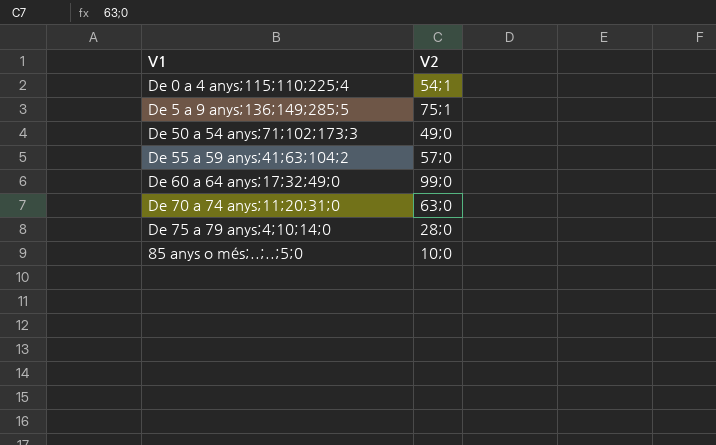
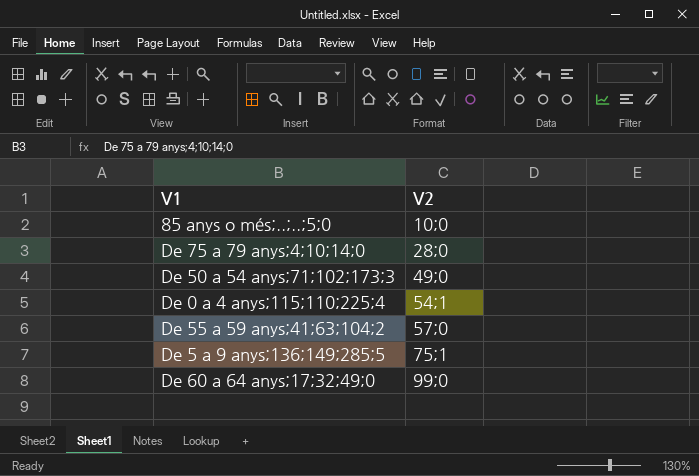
row order: none -> V2 ascending
row De 70 a 74 anys;11;20;31;0: 63;0 -> none

